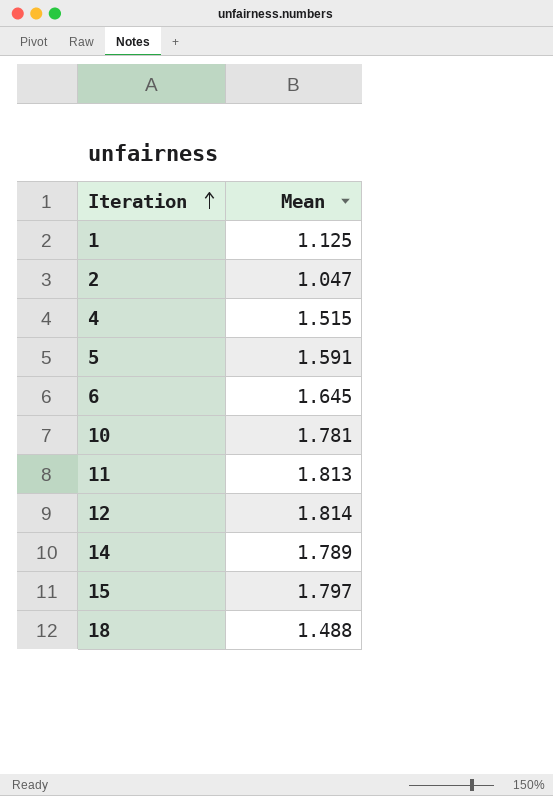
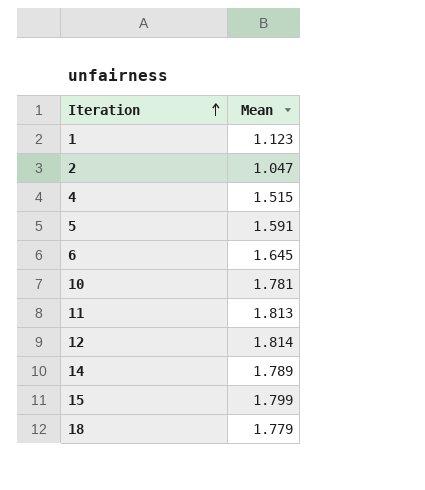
1 | Mean: 1.125 -> 1.123
15 | Mean: 1.797 -> 1.799
18 | Mean: 1.488 -> 1.779

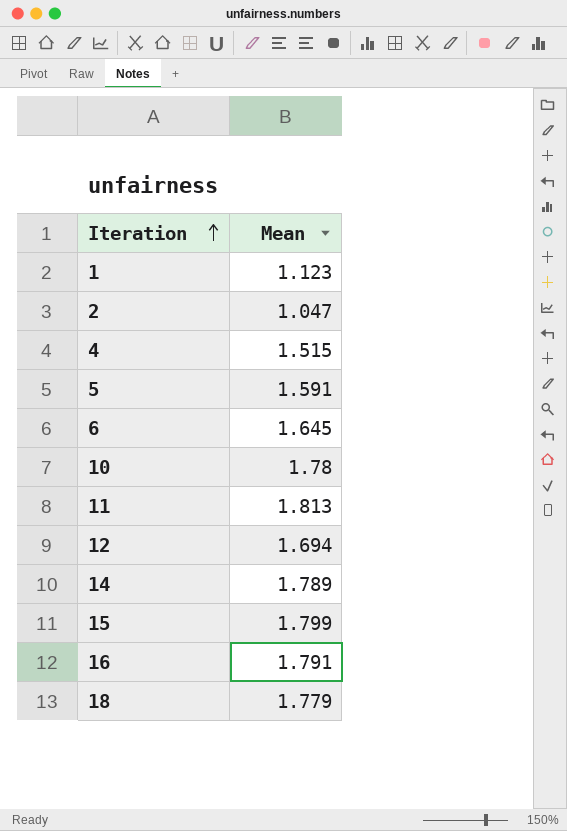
10 | Mean: 1.781 -> 1.78
12 | Mean: 1.814 -> 1.694
row 16: none -> 1.791

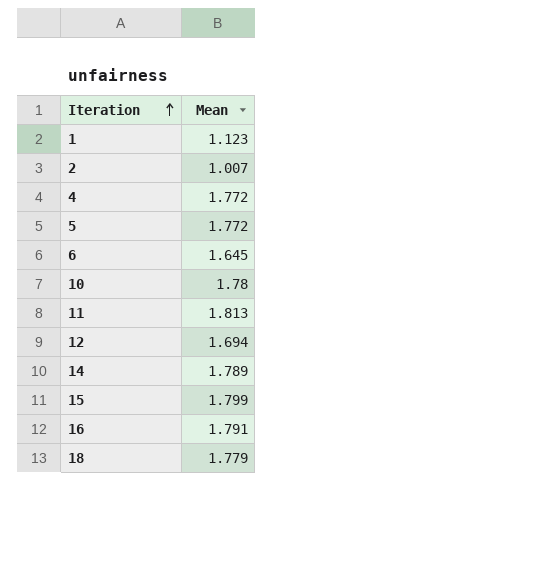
2 | Mean: 1.047 -> 1.007
4 | Mean: 1.515 -> 1.772
5 | Mean: 1.591 -> 1.772

